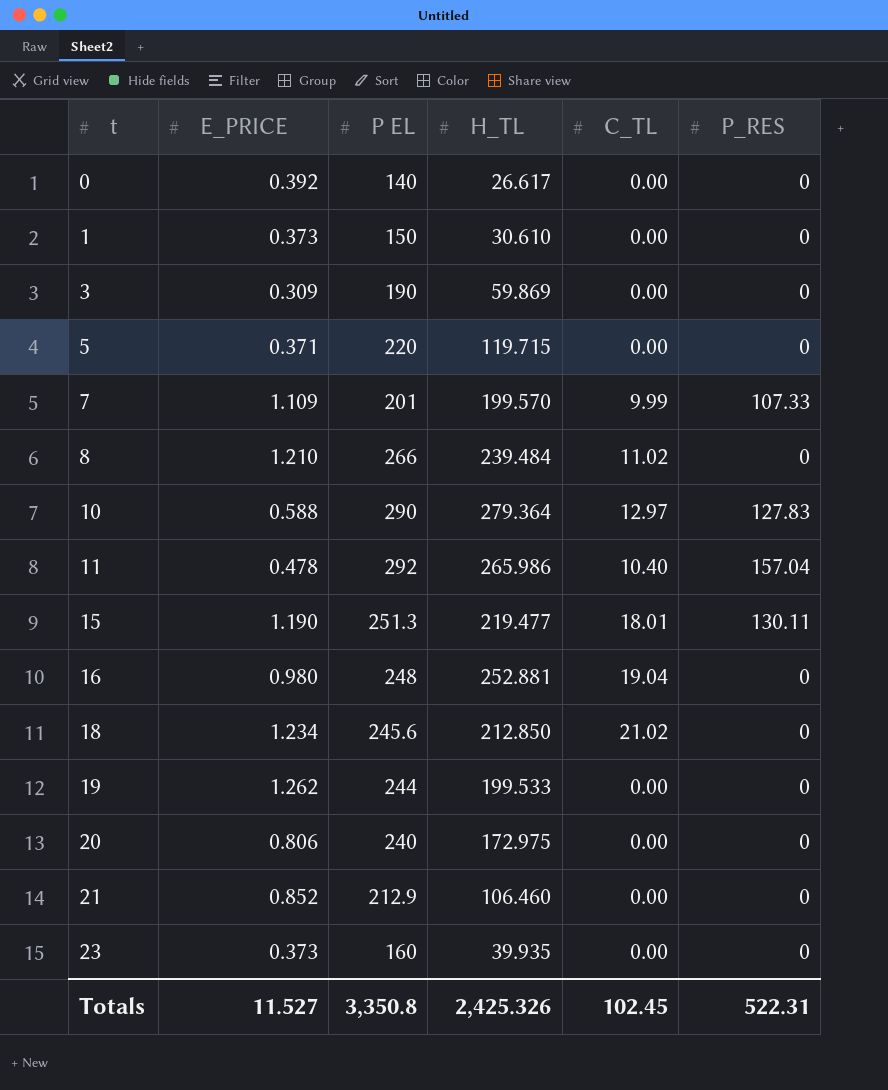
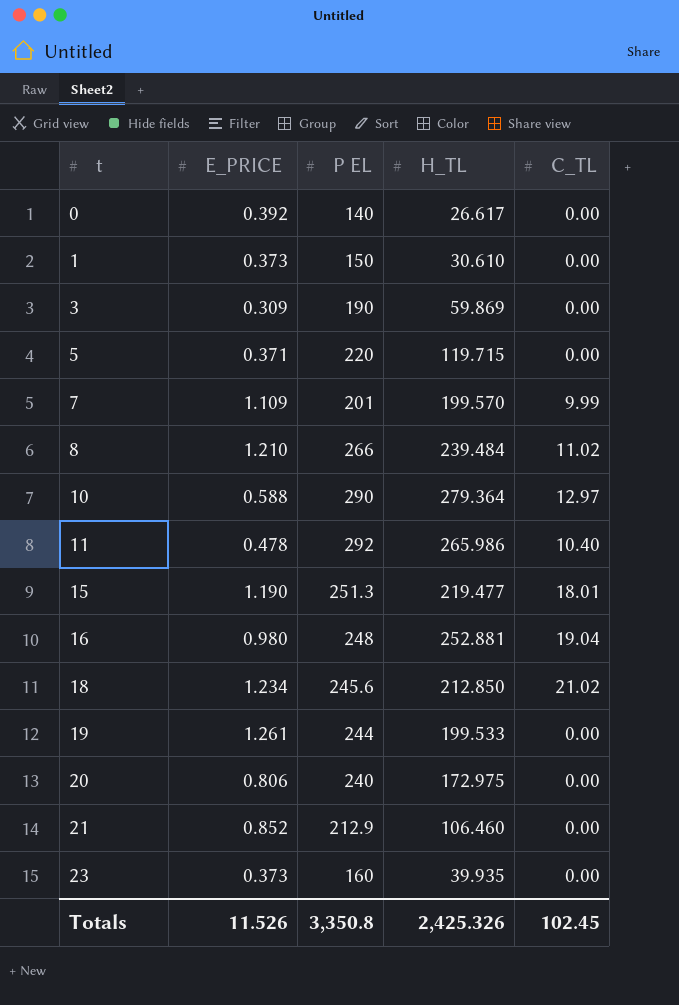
column P_RES | position: 6 -> none
19 | E_PRICE: 1.262 -> 1.261
Totals | E_PRICE: 11.527 -> 11.526

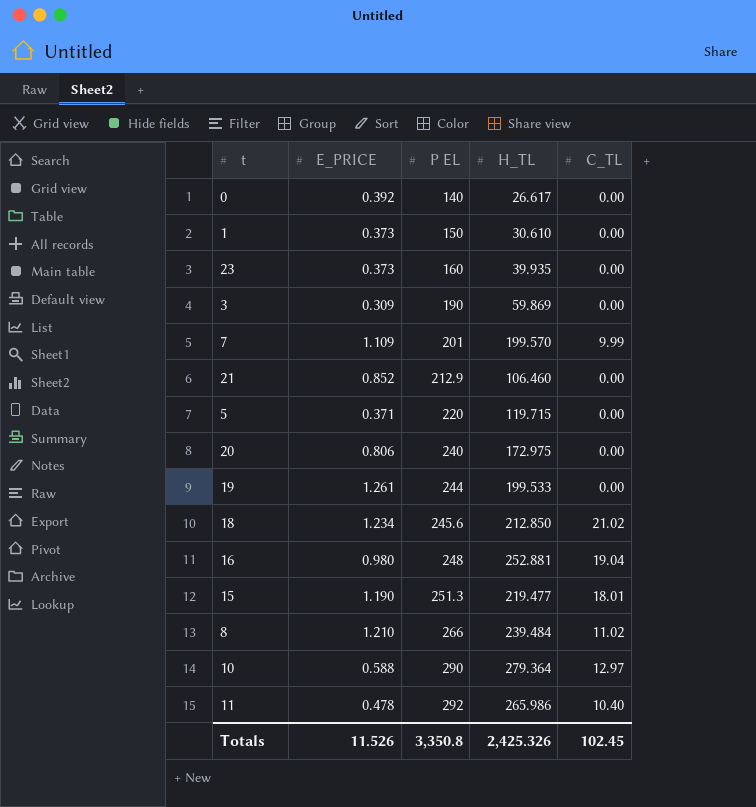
row order: t ascending -> P EL ascending

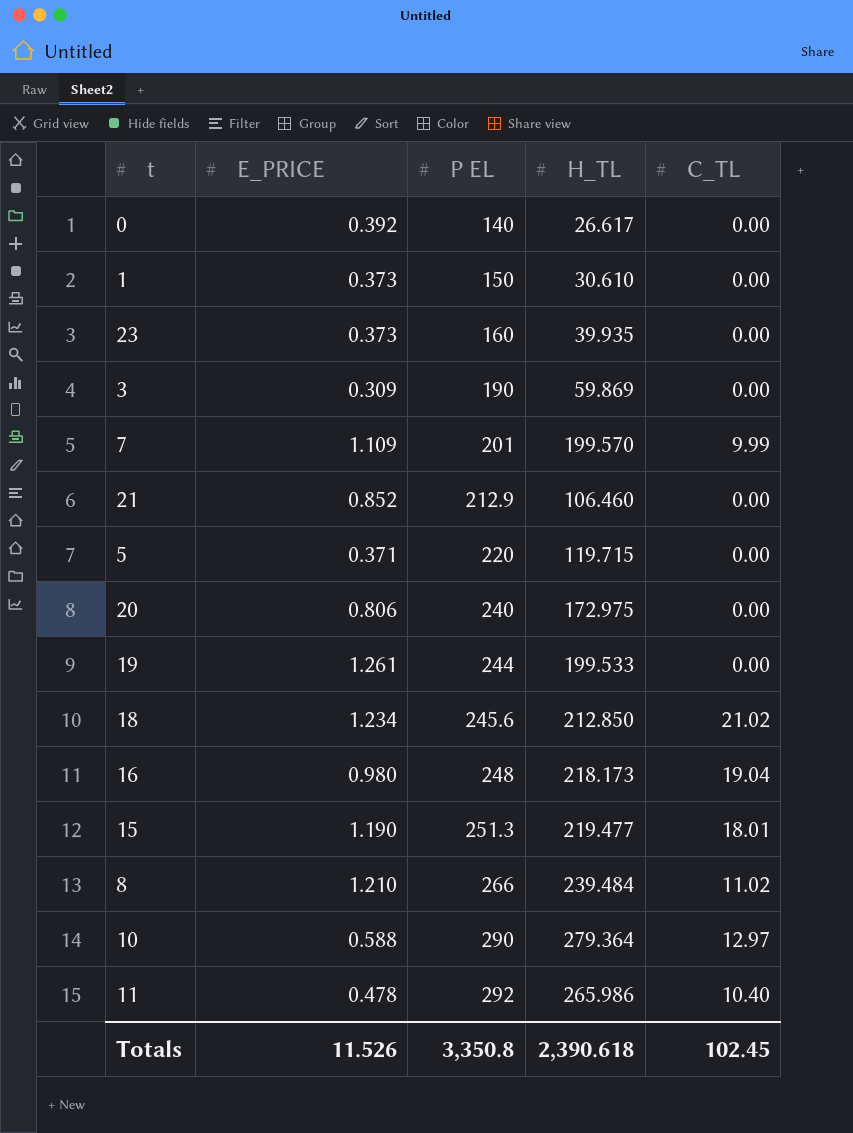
16 | H_TL: 252.881 -> 218.173
Totals | H_TL: 2,425.326 -> 2,390.618

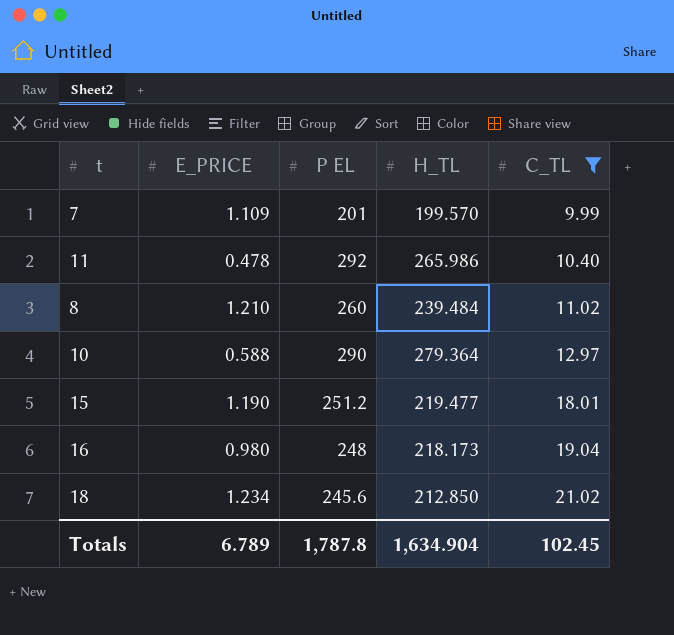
filter: none -> C_TL != 0.00
row order: P EL ascending -> C_TL ascending
8 | P EL: 266 -> 260
15 | P EL: 251.3 -> 251.2
Totals | E_PRICE: 11.526 -> 6.789
Totals | P EL: 3,350.8 -> 1,787.8
Totals | H_TL: 2,390.618 -> 1,634.904

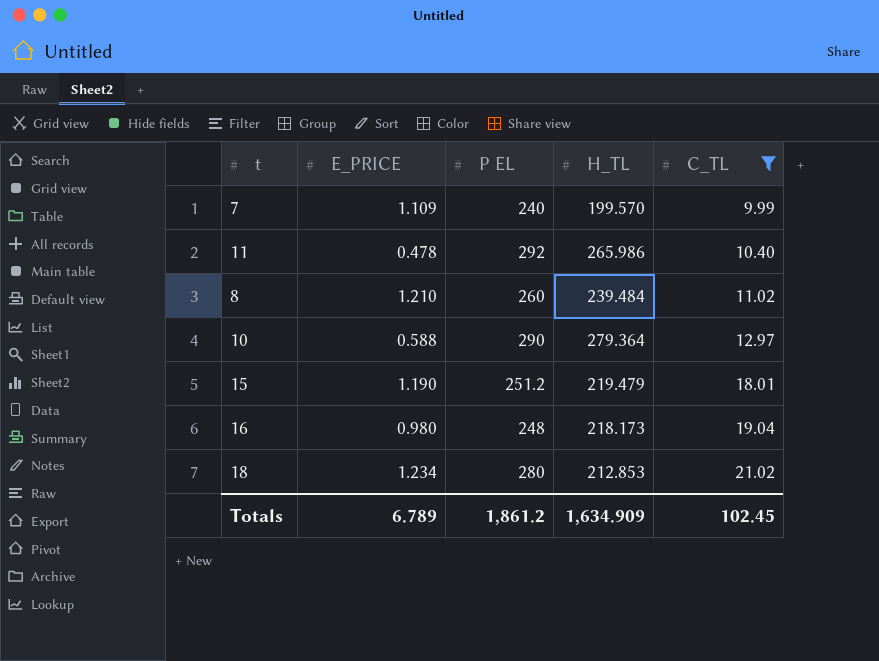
7 | P EL: 201 -> 240
15 | H_TL: 219.477 -> 219.479
18 | P EL: 245.6 -> 280
18 | H_TL: 212.850 -> 212.853
Totals | P EL: 1,787.8 -> 1,861.2
Totals | H_TL: 1,634.904 -> 1,634.909

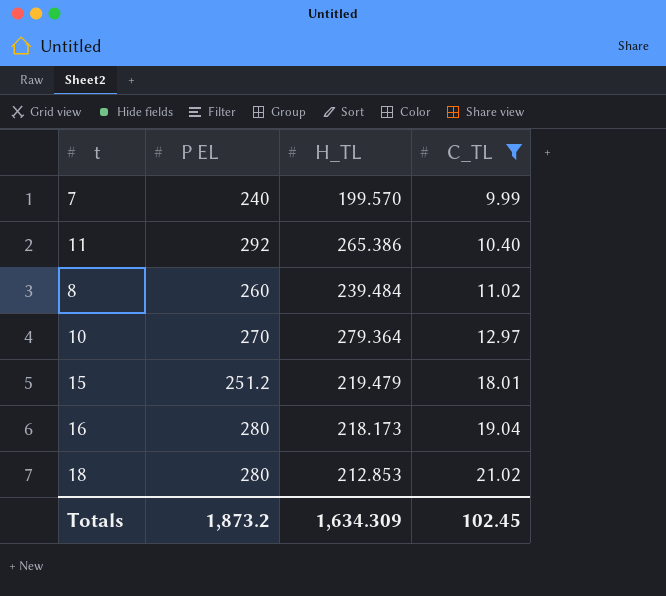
column E_PRICE | position: 2 -> none
11 | H_TL: 265.986 -> 265.386
10 | P EL: 290 -> 270
16 | P EL: 248 -> 280
Totals | P EL: 1,861.2 -> 1,873.2
Totals | H_TL: 1,634.909 -> 1,634.309

